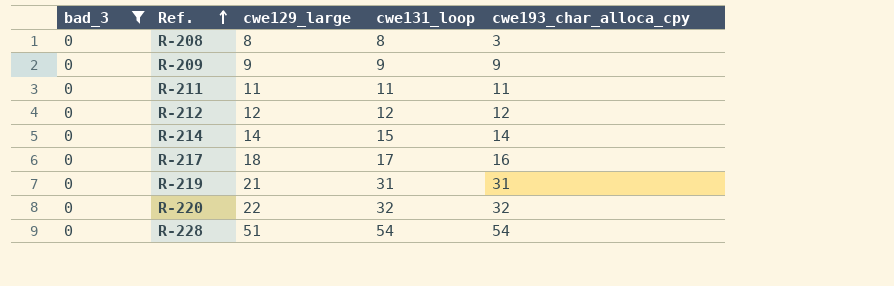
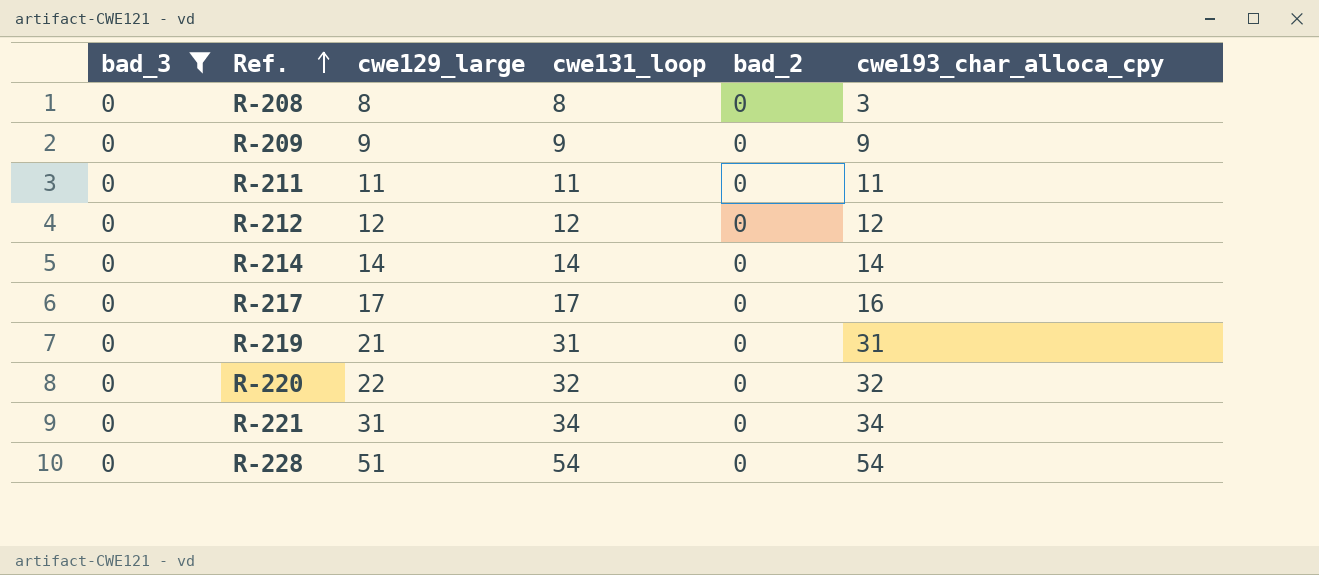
column bad_2 | position: none -> 5
R-214 | cwe131_loop: 15 -> 14
R-217 | cwe129_large: 18 -> 17
row R-221: none -> 0 | 31 | 34 | 0 | 34

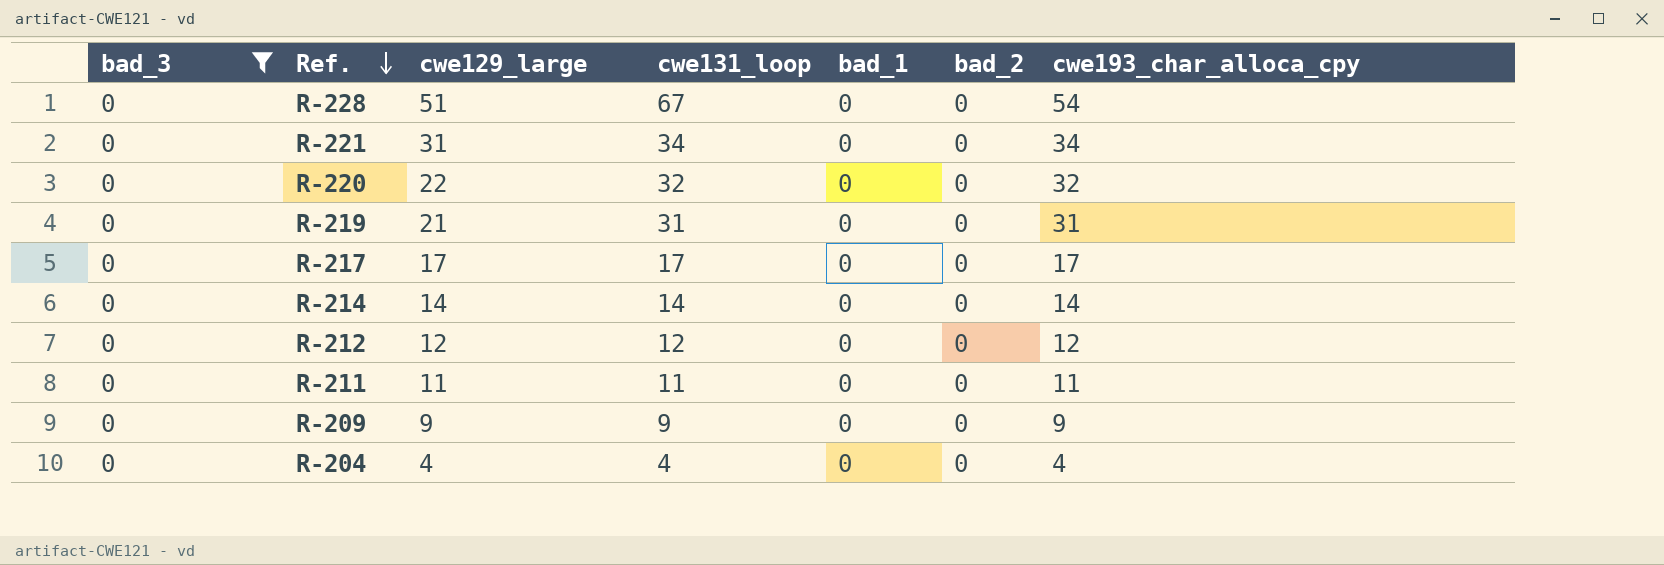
row order: Ref. ascending -> Ref. descending
column bad_1 | position: none -> 5
row R-208: 0 | 8 | 8 | 0 | 3 -> none
R-228 | cwe131_loop: 54 -> 67
R-217 | cwe193_char_alloca_cpy: 16 -> 17
row R-204: none -> 0 | 4 | 4 | 0 | 0 | 4

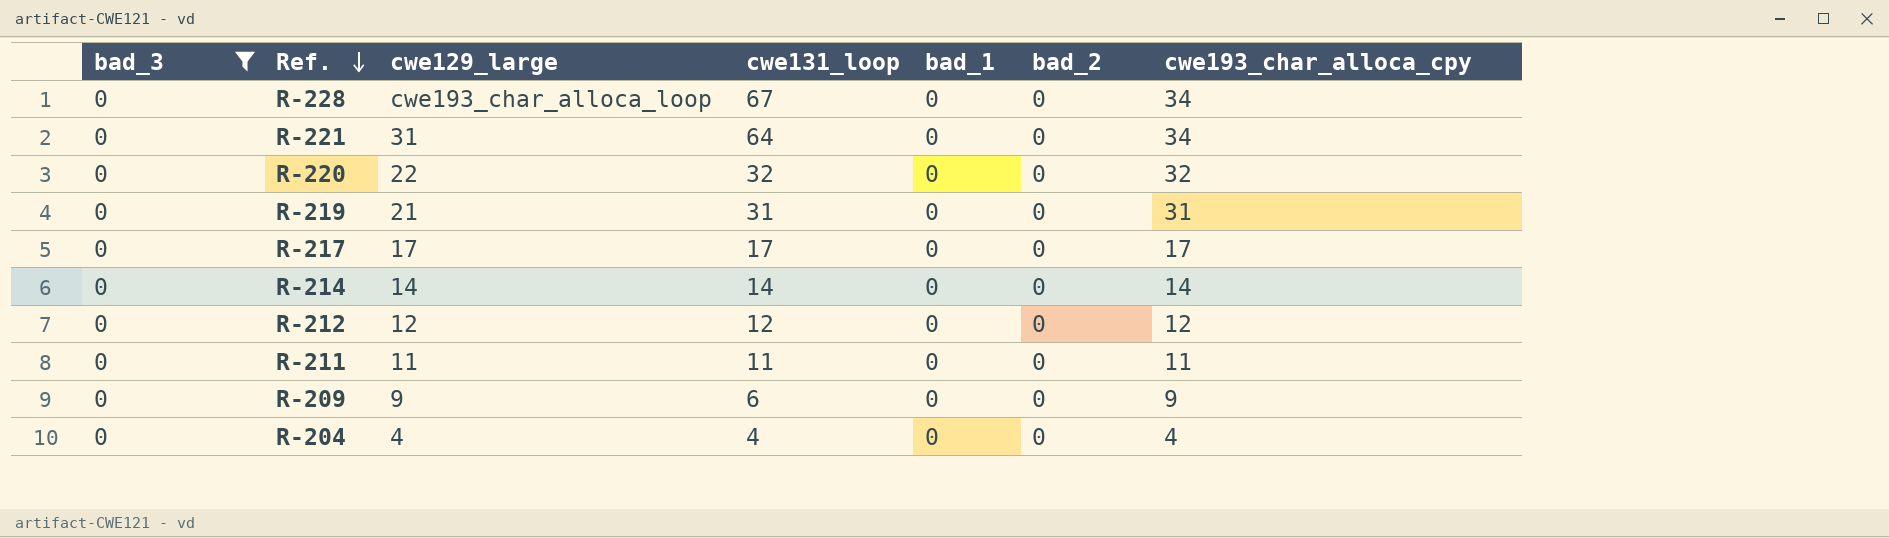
R-228 | cwe129_large: 51 -> cwe193_char_alloca_loop
R-228 | cwe193_char_alloca_cpy: 54 -> 34
R-221 | cwe131_loop: 34 -> 64
R-209 | cwe131_loop: 9 -> 6

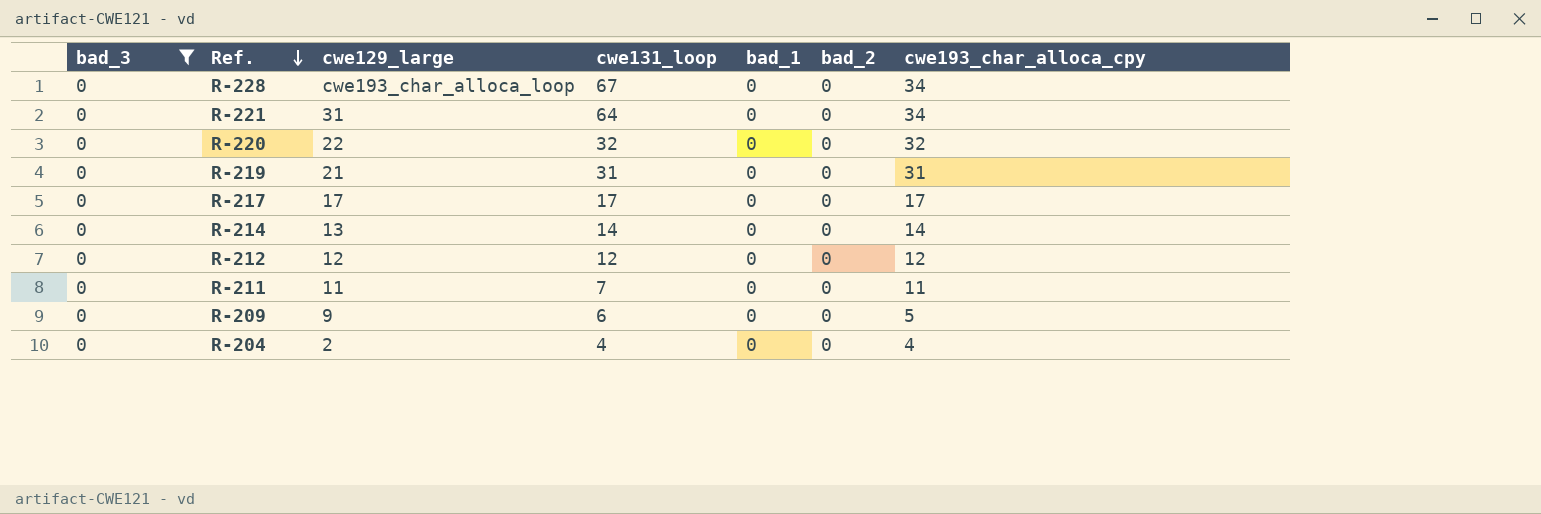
R-214 | cwe129_large: 14 -> 13
R-211 | cwe131_loop: 11 -> 7
R-209 | cwe193_char_alloca_cpy: 9 -> 5
R-204 | cwe129_large: 4 -> 2

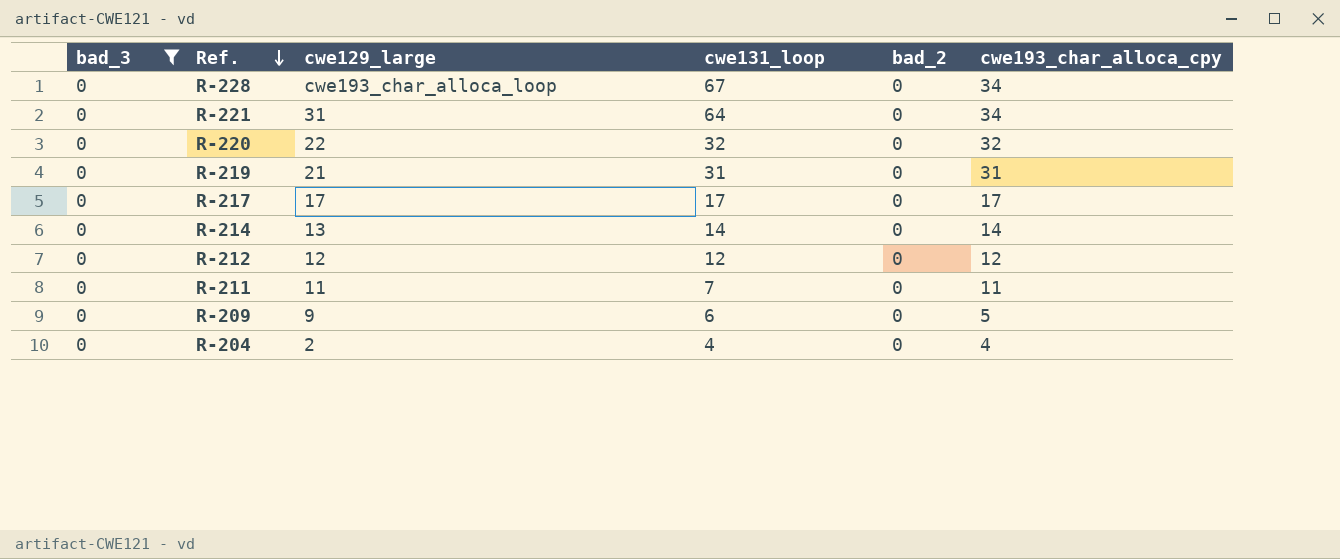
column bad_1 | position: 5 -> none

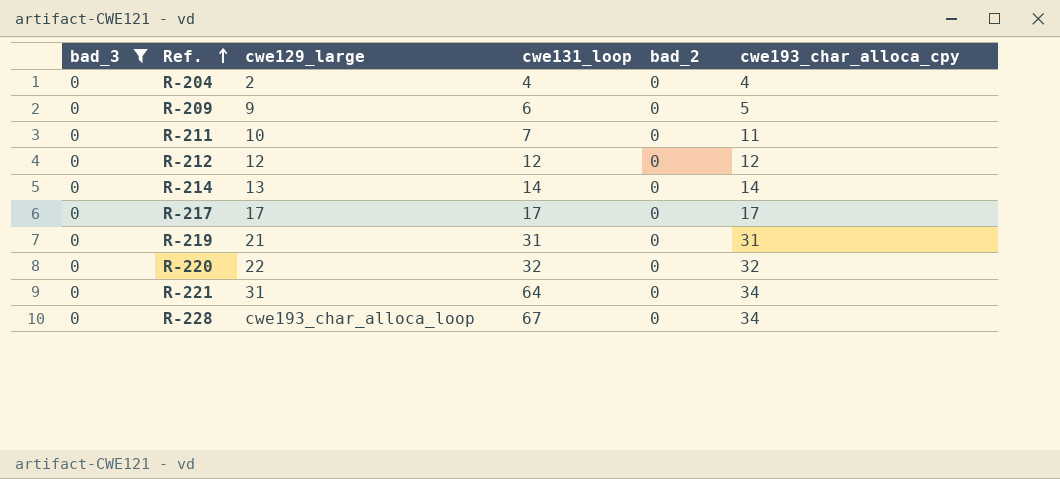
row order: Ref. descending -> Ref. ascending
R-211 | cwe129_large: 11 -> 10

